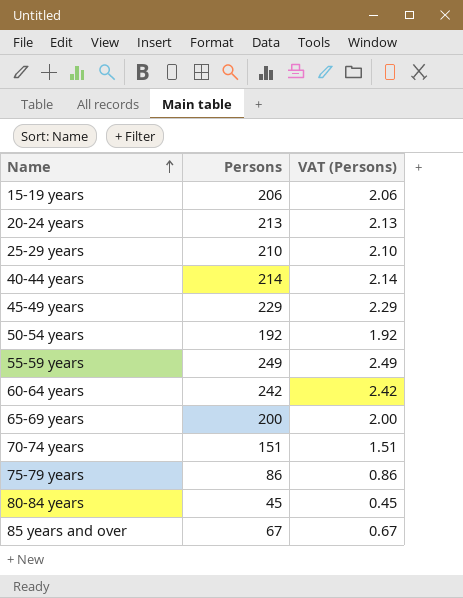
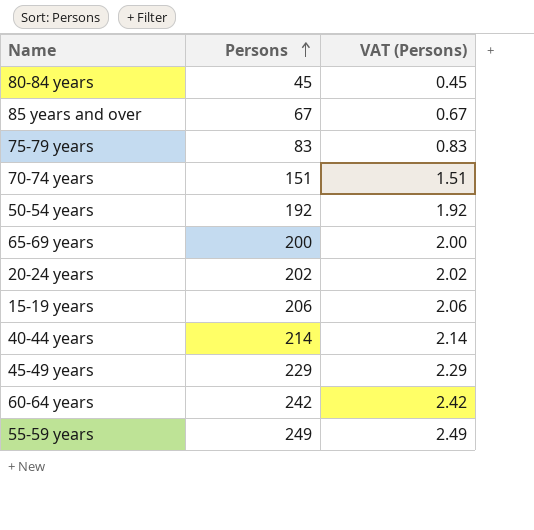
row order: Name ascending -> Persons ascending
row 25-29 years: 210 | 2.10 -> none
75-79 years | Persons: 86 -> 83
75-79 years | VAT (Persons): 0.86 -> 0.83
20-24 years | Persons: 213 -> 202
20-24 years | VAT (Persons): 2.13 -> 2.02

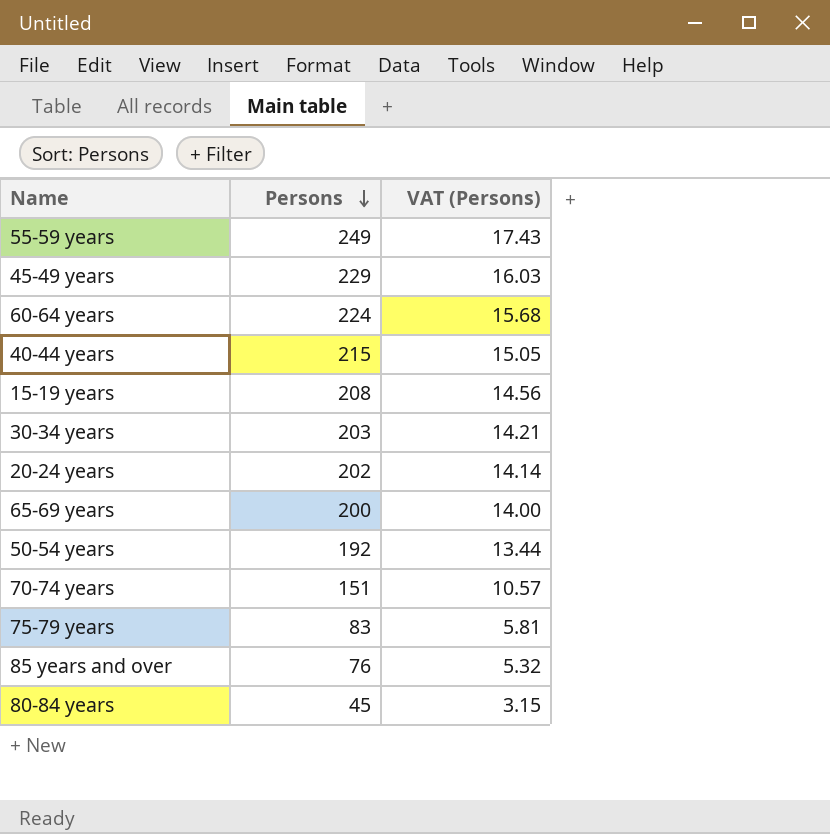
row order: Persons ascending -> Persons descending
column VAT (Persons) | formula: [Persons] * 0.01 -> [Persons] * 0.07
60-64 years | Persons: 242 -> 224
40-44 years | Persons: 214 -> 215
15-19 years | Persons: 206 -> 208
row 30-34 years: none -> 203 | 14.21
85 years and over | Persons: 67 -> 76

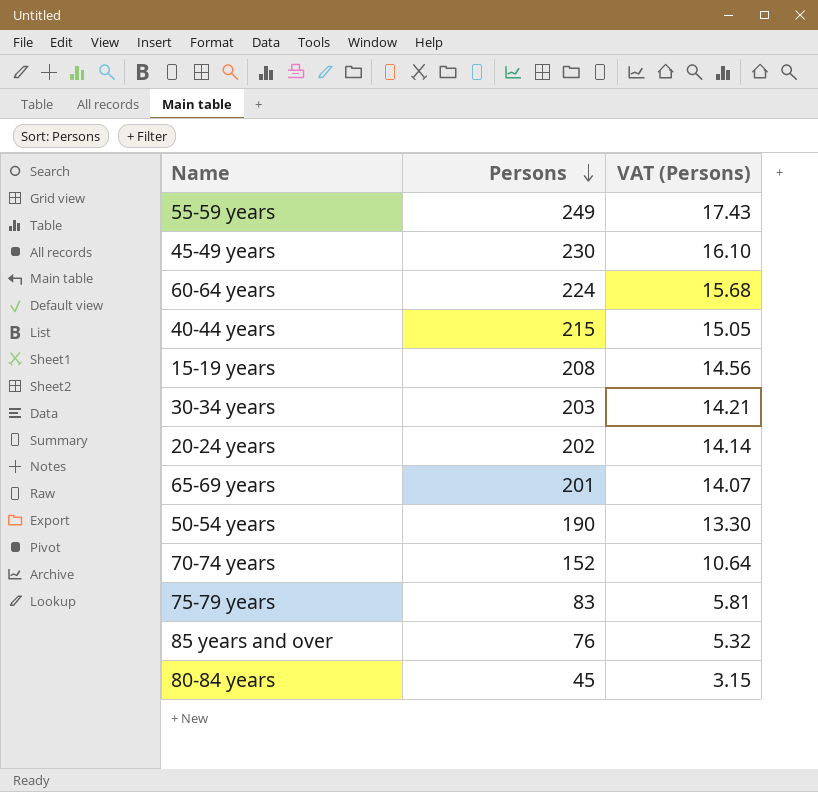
45-49 years | Persons: 229 -> 230
45-49 years | VAT (Persons): 16.03 -> 16.10
65-69 years | Persons: 200 -> 201
65-69 years | VAT (Persons): 14.00 -> 14.07
50-54 years | Persons: 192 -> 190
50-54 years | VAT (Persons): 13.44 -> 13.30
70-74 years | Persons: 151 -> 152
70-74 years | VAT (Persons): 10.57 -> 10.64

